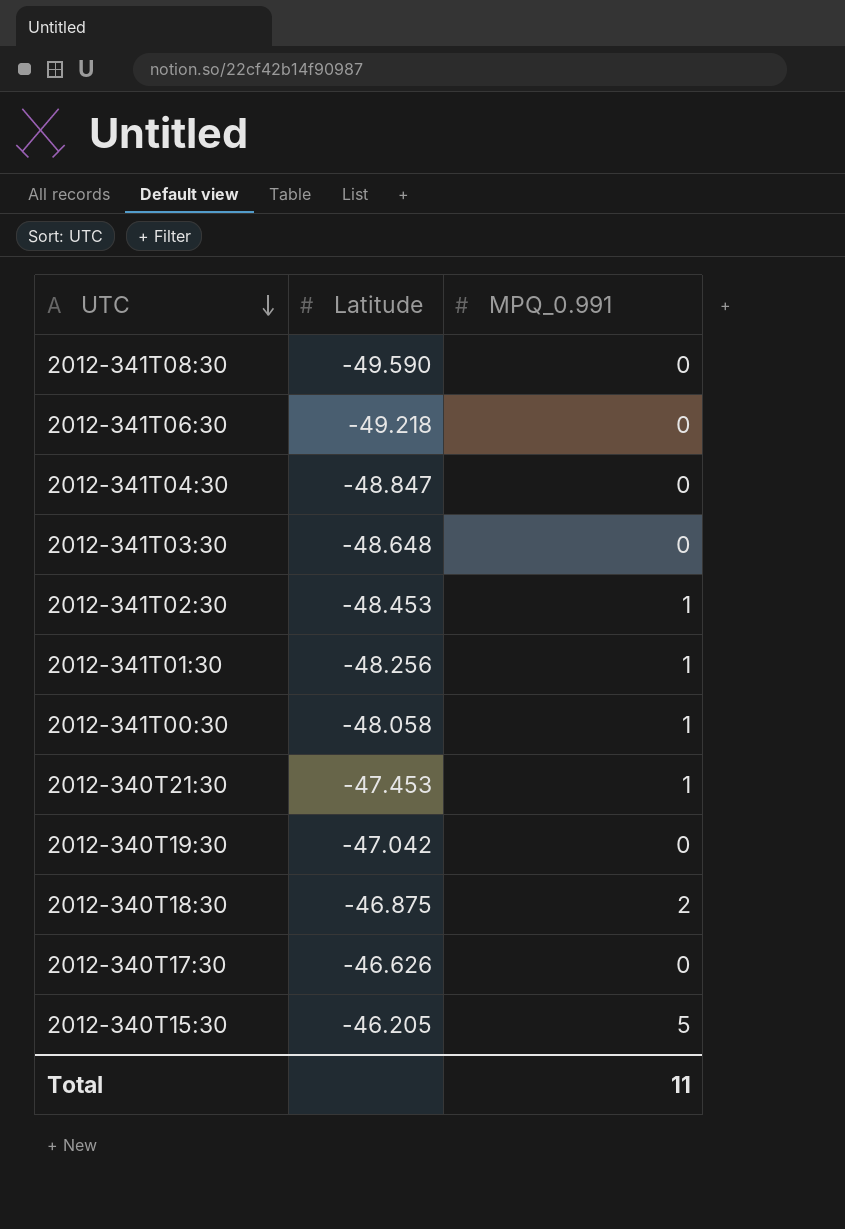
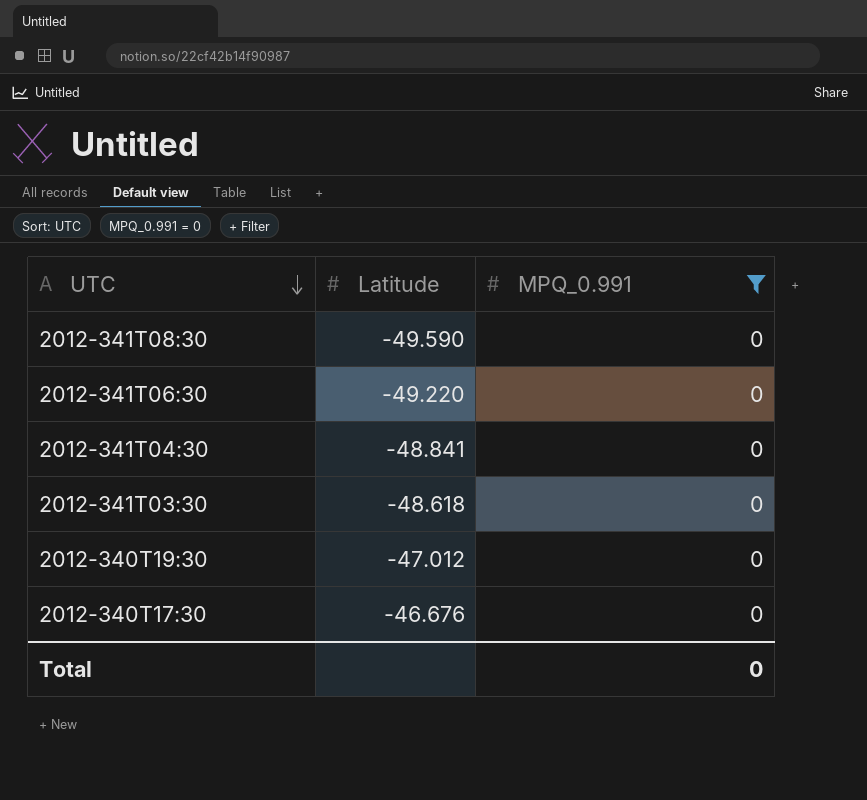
filter: none -> MPQ_0.991 = 0
2012-341T06:30 | Latitude: -49.218 -> -49.220
2012-341T04:30 | Latitude: -48.847 -> -48.841
2012-341T03:30 | Latitude: -48.648 -> -48.618
2012-340T19:30 | Latitude: -47.042 -> -47.012
2012-340T17:30 | Latitude: -46.626 -> -46.676
Total | MPQ_0.991: 11 -> 0

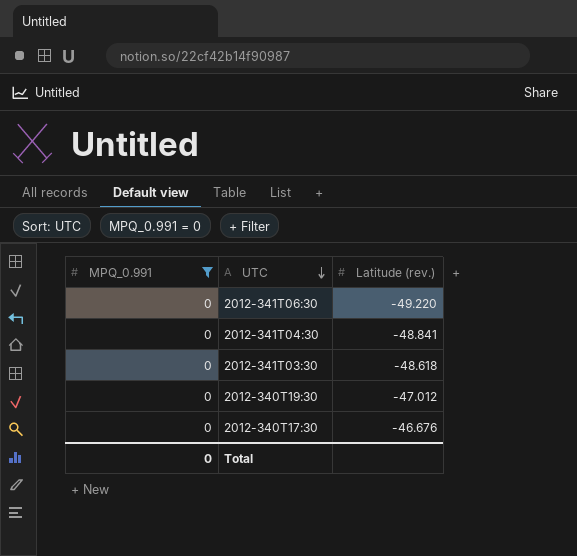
column MPQ_0.991 | position: 3 -> 1
column name: Latitude -> Latitude (rev.)
row 2012-341T08:30: -49.590 | 0 -> none

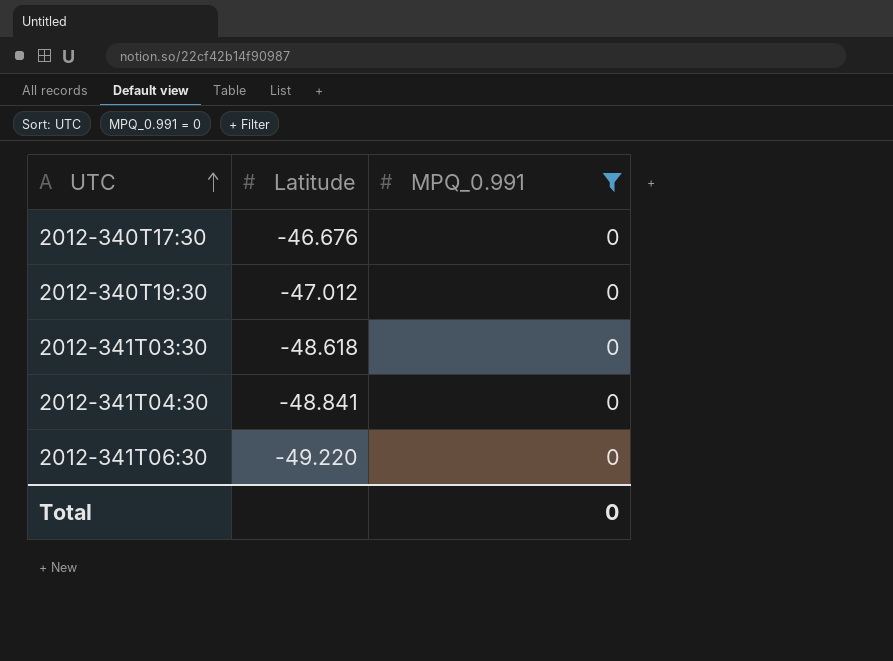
row order: UTC descending -> UTC ascending
column name: Latitude (rev.) -> Latitude
column MPQ_0.991 | position: 1 -> 3

